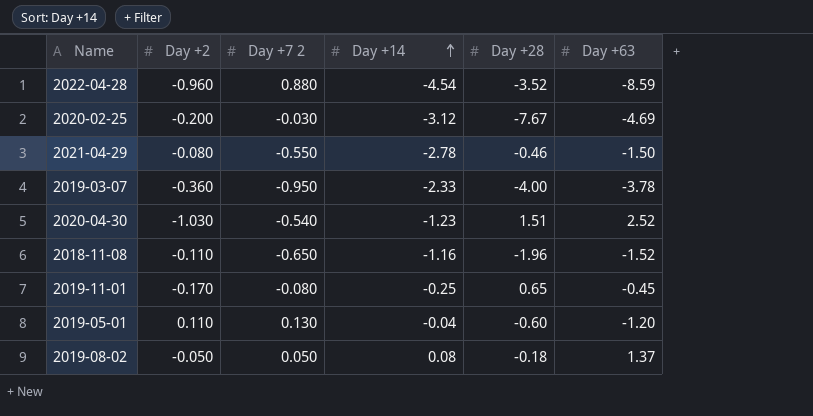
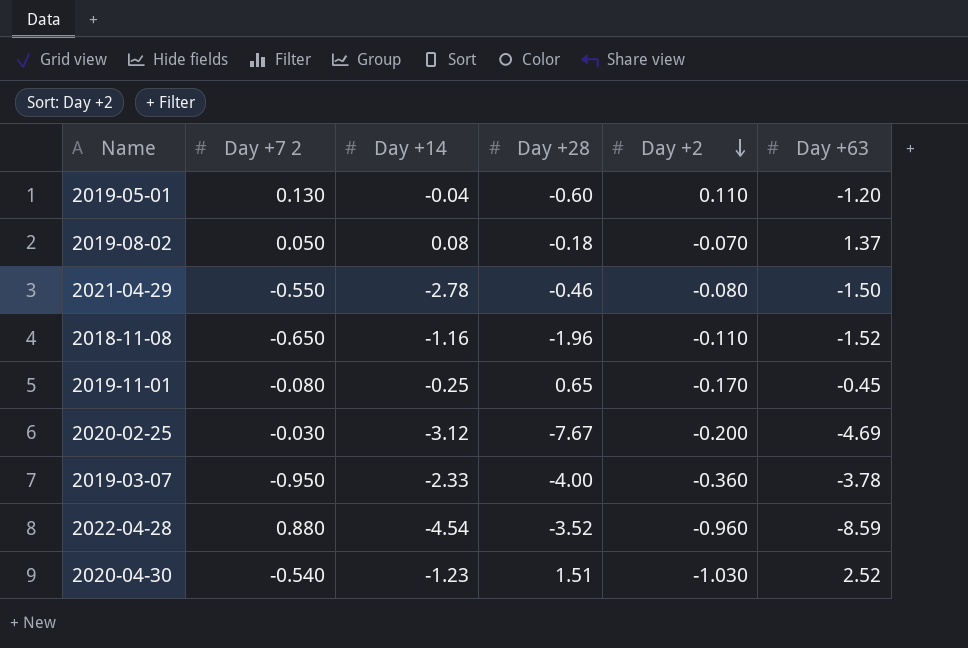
row order: Day +14 ascending -> Day +2 descending
column Day +2 | position: 2 -> 5
2019-08-02 | Day +2: -0.050 -> -0.070

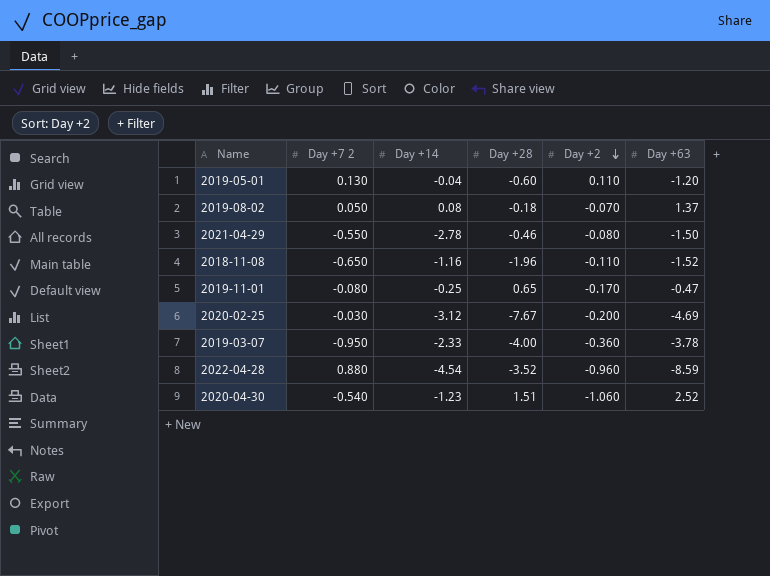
2019-11-01 | Day +63: -0.45 -> -0.47
2020-04-30 | Day +2: -1.030 -> -1.060

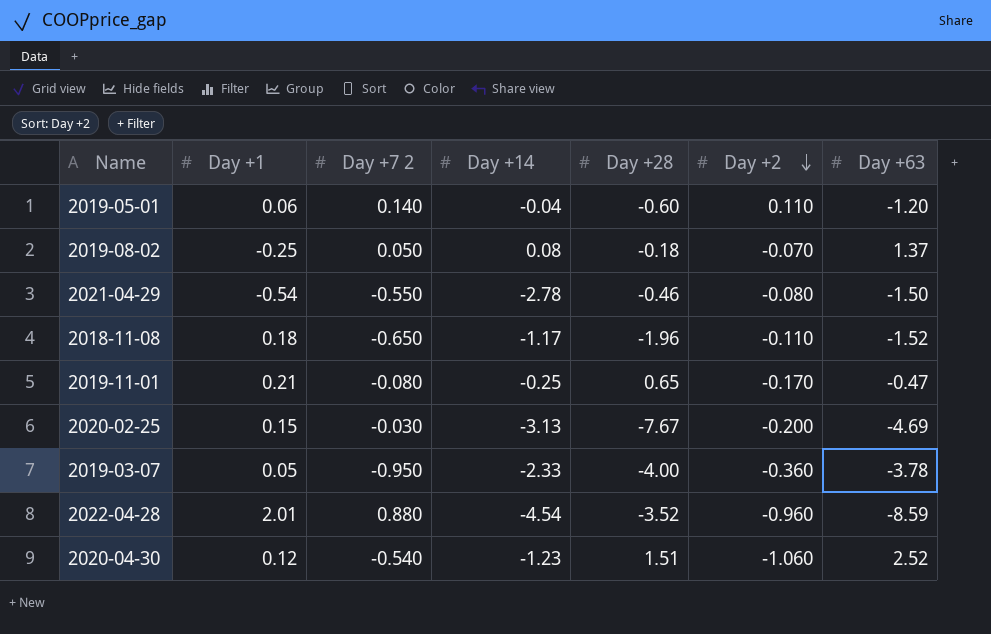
column Day +1 | position: none -> 2
2019-05-01 | Day +7 2: 0.130 -> 0.140
2018-11-08 | Day +14: -1.16 -> -1.17
2020-02-25 | Day +14: -3.12 -> -3.13

